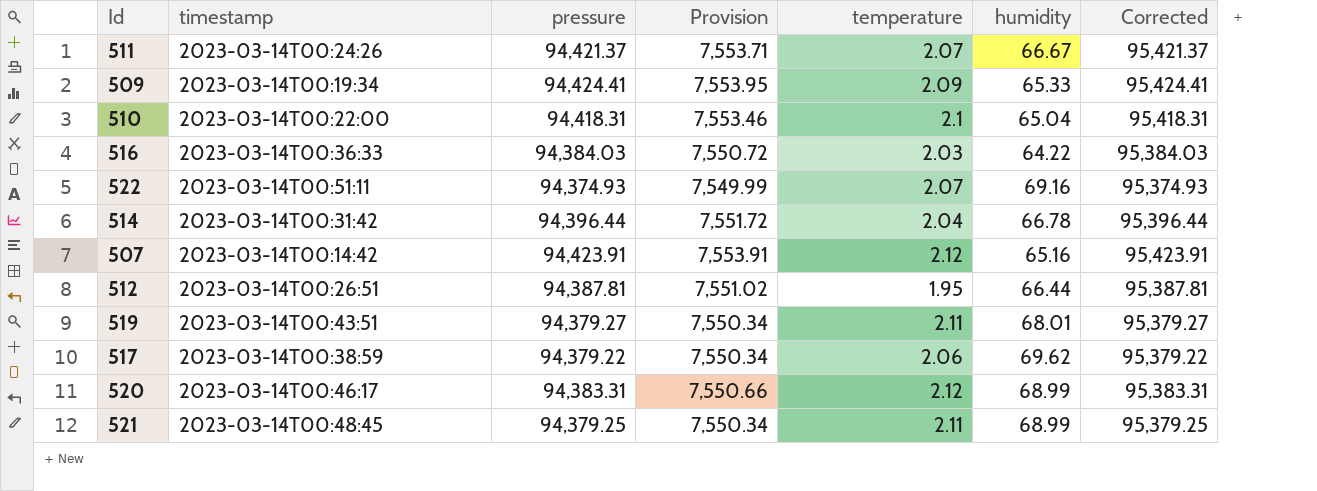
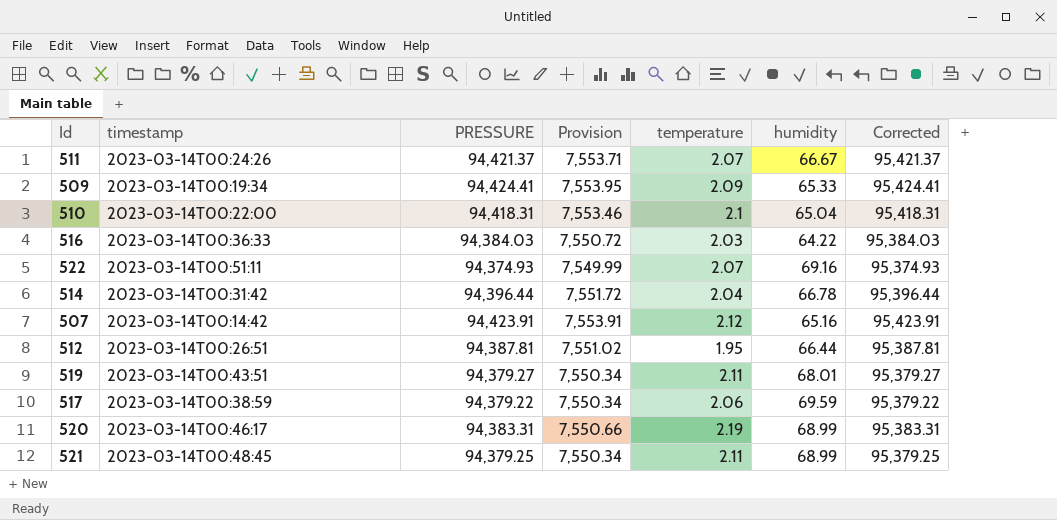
column name: pressure -> PRESSURE
517 | humidity: 69.62 -> 69.59
520 | temperature: 2.12 -> 2.19

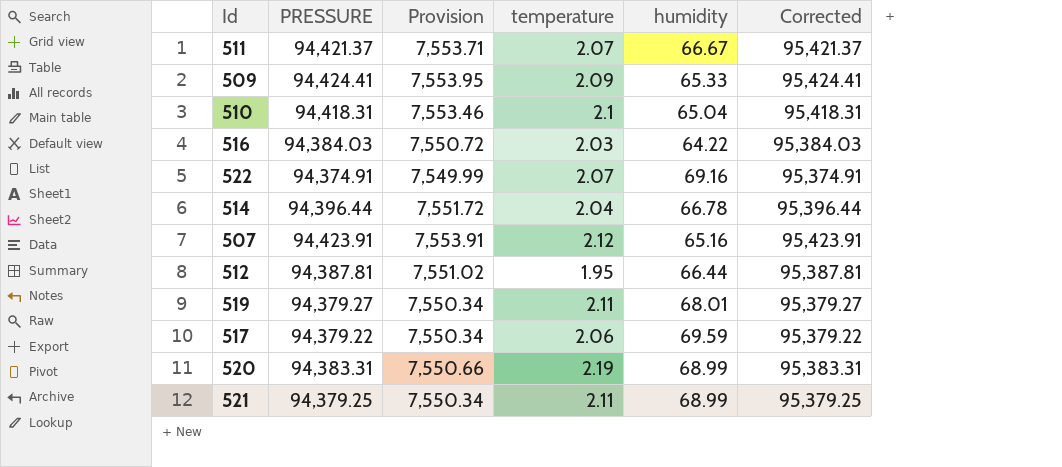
column timestamp | position: 2 -> none
522 | PRESSURE: 94,374.93 -> 94,374.91
522 | Corrected: 95,374.93 -> 95,374.91

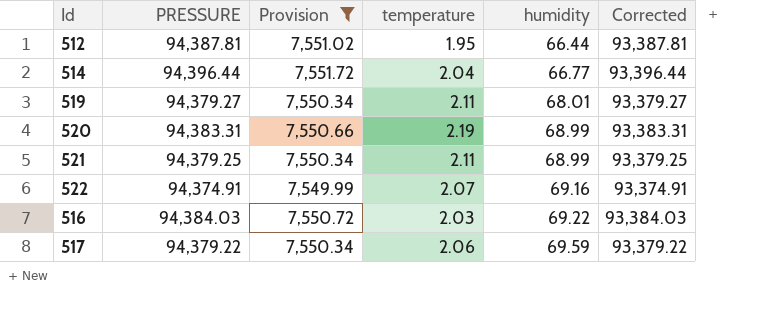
filter: none -> Provision <= 7,551.72
row order: none -> humidity ascending
column Corrected | formula: [PRESSURE] + 1000 -> [PRESSURE] - 1000
514 | humidity: 66.78 -> 66.77
516 | humidity: 64.22 -> 69.22

